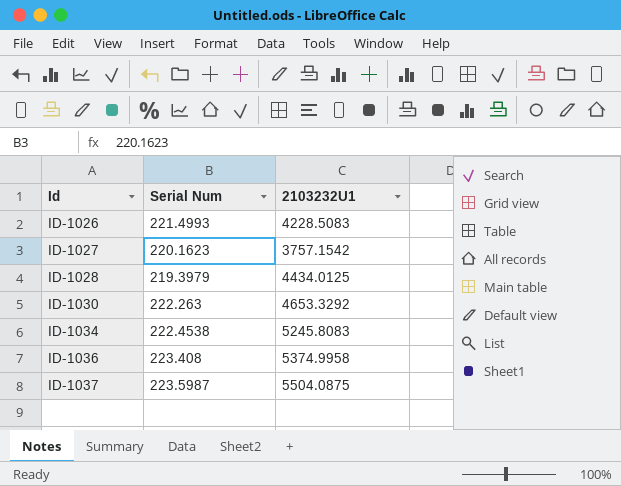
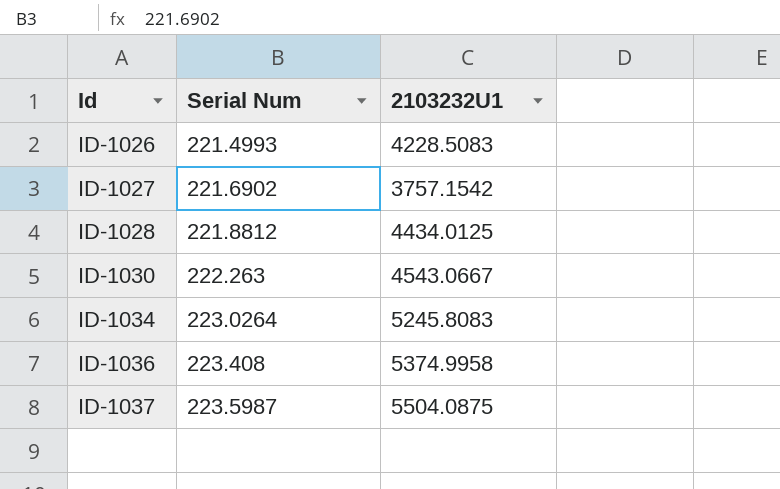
ID-1027 | Serial Num: 220.1623 -> 221.6902
ID-1028 | Serial Num: 219.3979 -> 221.8812
ID-1030 | 2103232U1: 4653.3292 -> 4543.0667
ID-1034 | Serial Num: 222.4538 -> 223.0264

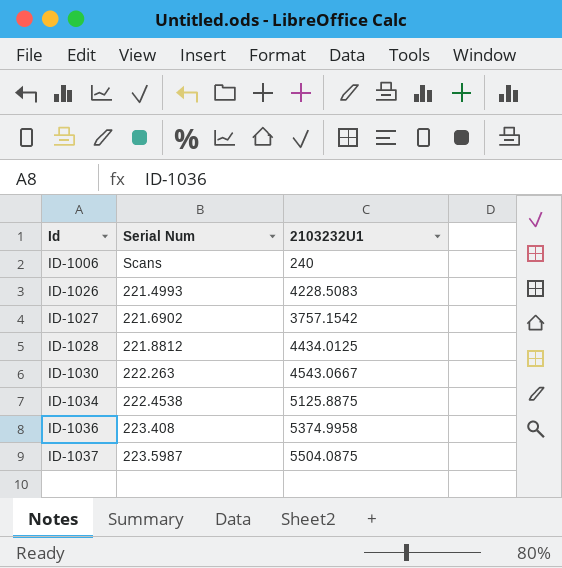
row ID-1006: none -> Scans | 240
ID-1034 | Serial Num: 223.0264 -> 222.4538
ID-1034 | 2103232U1: 5245.8083 -> 5125.8875

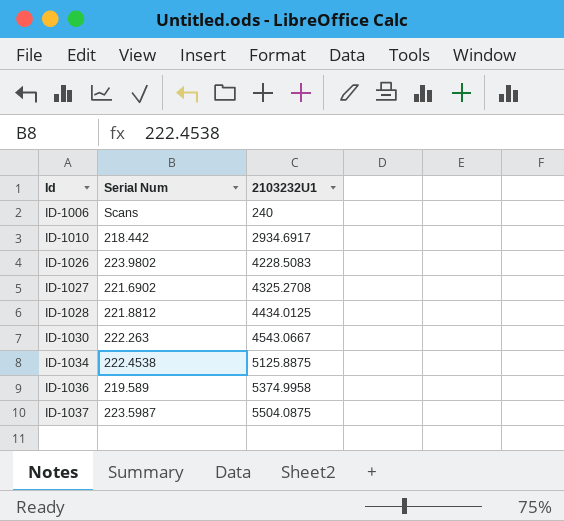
row ID-1010: none -> 218.442 | 2934.6917
ID-1026 | Serial Num: 221.4993 -> 223.9802
ID-1027 | 2103232U1: 3757.1542 -> 4325.2708
ID-1036 | Serial Num: 223.408 -> 219.589

